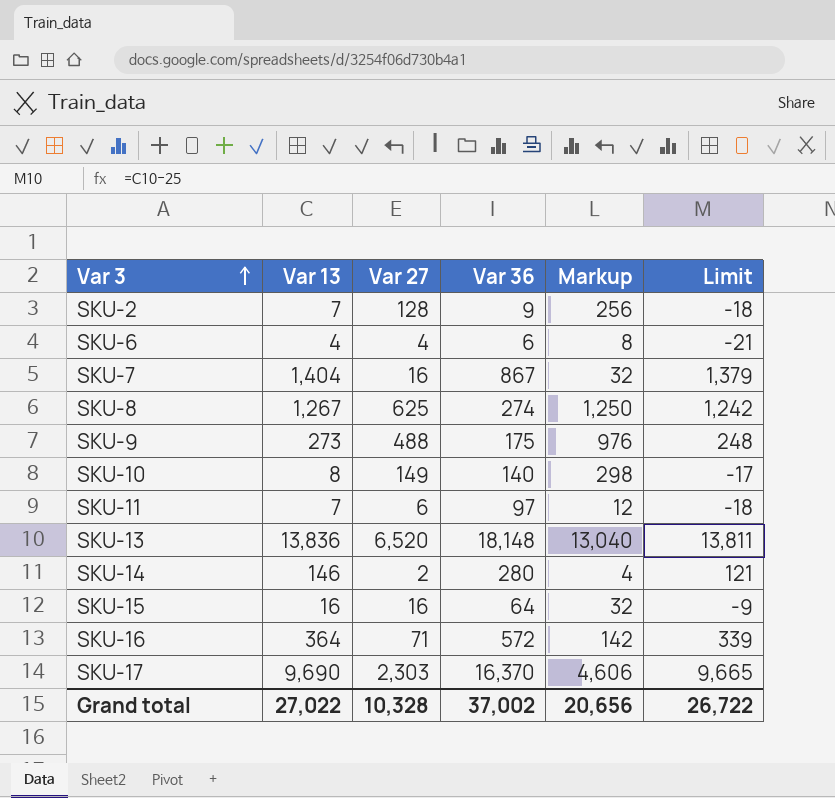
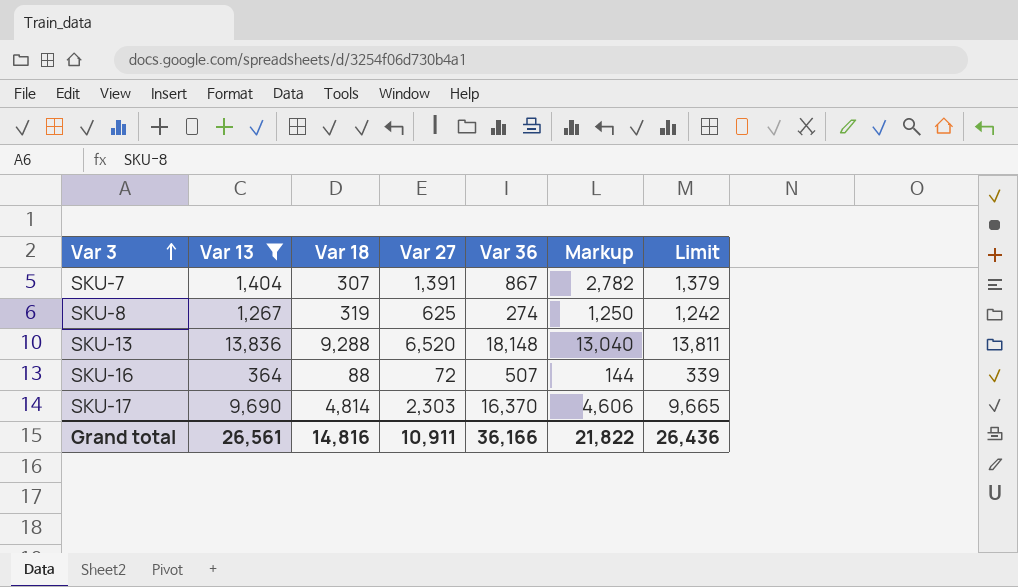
filter: none -> Var 13 >= 364
column Var 18 | position: none -> 3
SKU-7 | Var 27: 16 -> 1,391
SKU-7 | Markup: 32 -> 2,782
SKU-16 | Var 27: 71 -> 72
SKU-16 | Var 36: 572 -> 507
SKU-16 | Markup: 142 -> 144
Grand total | Var 13: 27,022 -> 26,561
Grand total | Var 27: 10,328 -> 10,911
Grand total | Var 36: 37,002 -> 36,166
Grand total | Markup: 20,656 -> 21,822
Grand total | Limit: 26,722 -> 26,436

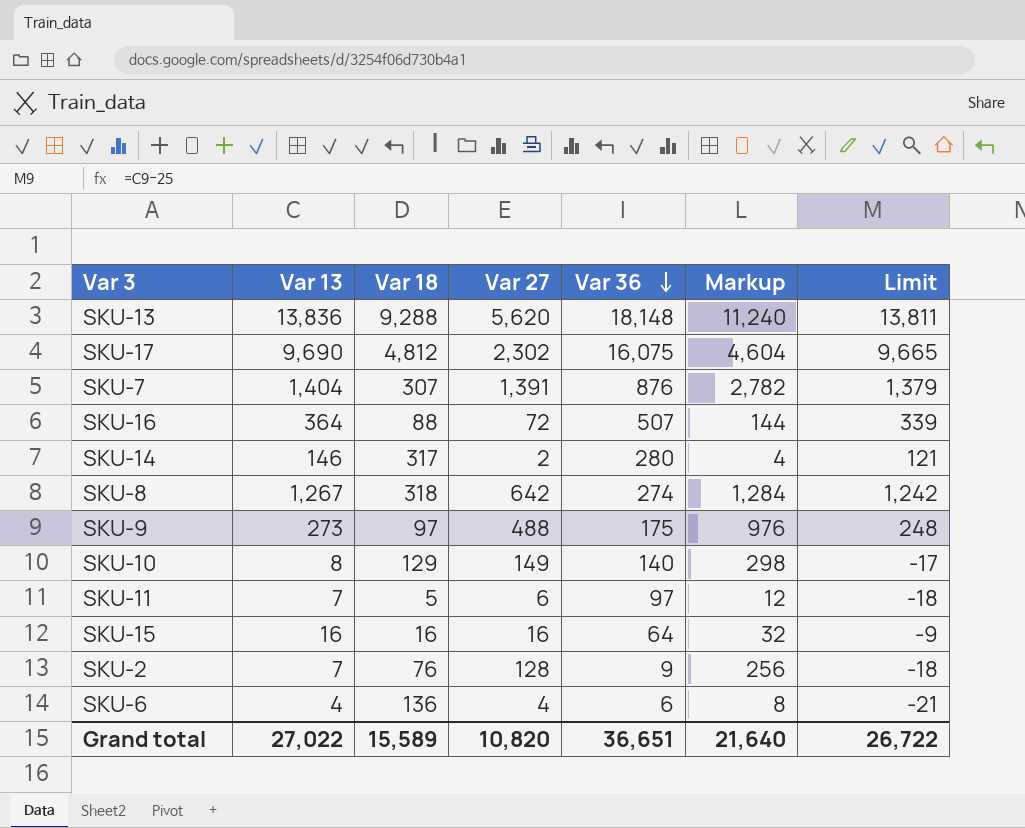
filter: Var 13 >= 364 -> none
row order: Var 3 ascending -> Var 36 descending
SKU-13 | Var 27: 6,520 -> 5,620
SKU-13 | Markup: 13,040 -> 11,240
SKU-17 | Var 18: 4,814 -> 4,812
SKU-17 | Var 27: 2,303 -> 2,302
SKU-17 | Var 36: 16,370 -> 16,075
SKU-17 | Markup: 4,606 -> 4,604
SKU-7 | Var 36: 867 -> 876
SKU-8 | Var 18: 319 -> 318
SKU-8 | Var 27: 625 -> 642
SKU-8 | Markup: 1,250 -> 1,284
Grand total | Var 13: 26,561 -> 27,022
Grand total | Var 18: 14,816 -> 15,589
Grand total | Var 27: 10,911 -> 10,820
Grand total | Var 36: 36,166 -> 36,651
Grand total | Markup: 21,822 -> 21,640
Grand total | Limit: 26,436 -> 26,722

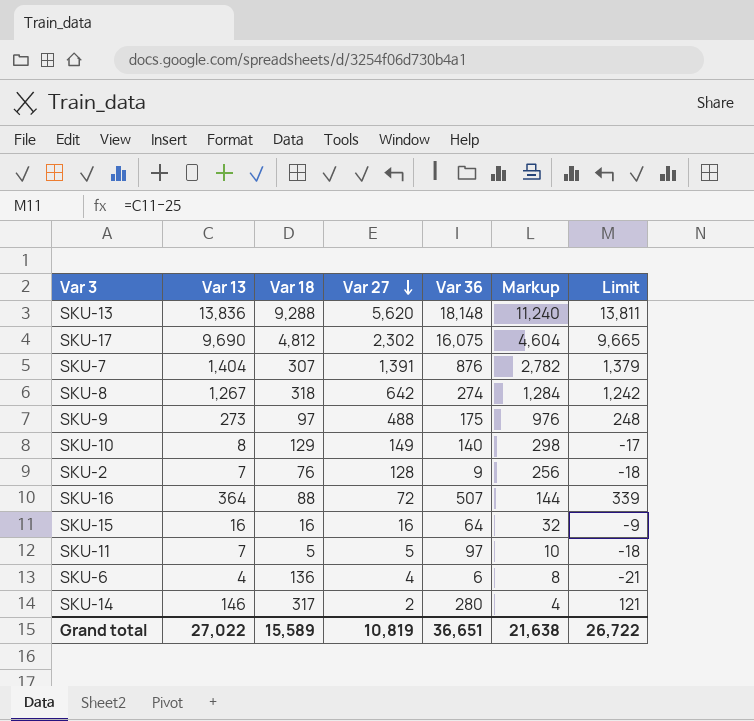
row order: Var 36 descending -> Var 27 descending
SKU-11 | Var 27: 6 -> 5
SKU-11 | Markup: 12 -> 10
Grand total | Var 27: 10,820 -> 10,819
Grand total | Markup: 21,640 -> 21,638

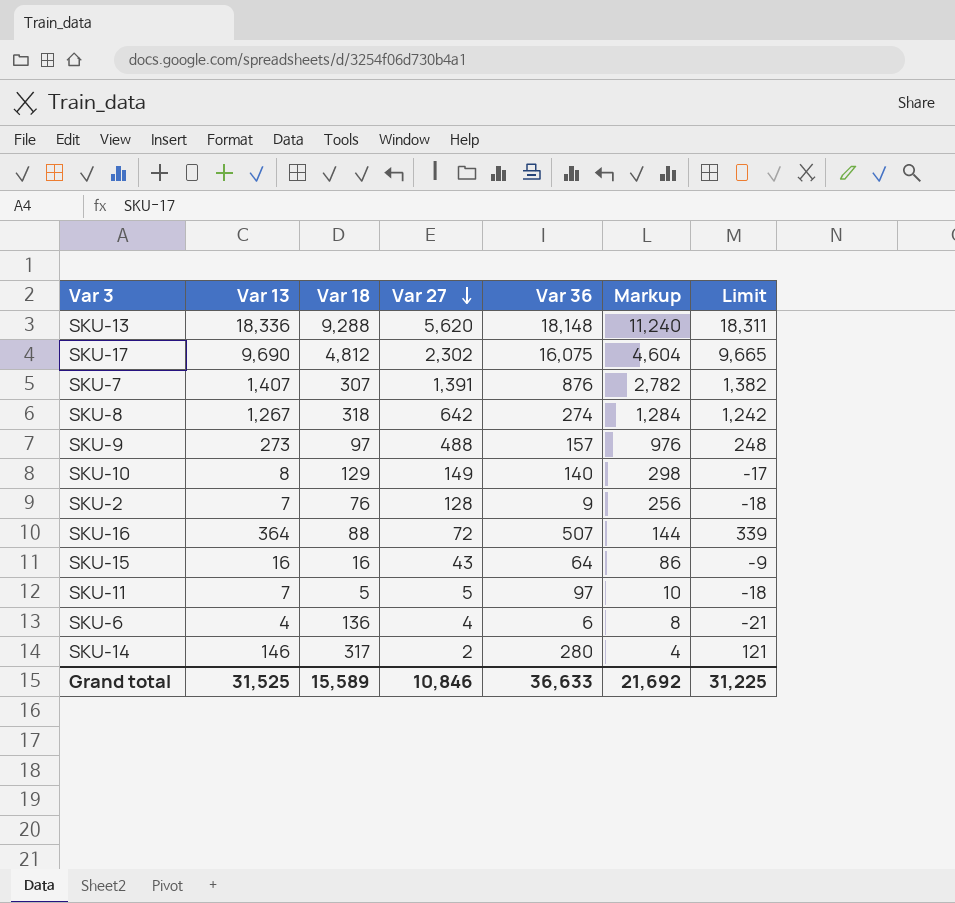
SKU-13 | Var 13: 13,836 -> 18,336
SKU-13 | Limit: 13,811 -> 18,311
SKU-7 | Var 13: 1,404 -> 1,407
SKU-7 | Limit: 1,379 -> 1,382
SKU-9 | Var 36: 175 -> 157
SKU-15 | Var 27: 16 -> 43
SKU-15 | Markup: 32 -> 86
Grand total | Var 13: 27,022 -> 31,525
Grand total | Var 27: 10,819 -> 10,846
Grand total | Var 36: 36,651 -> 36,633
Grand total | Markup: 21,638 -> 21,692
Grand total | Limit: 26,722 -> 31,225

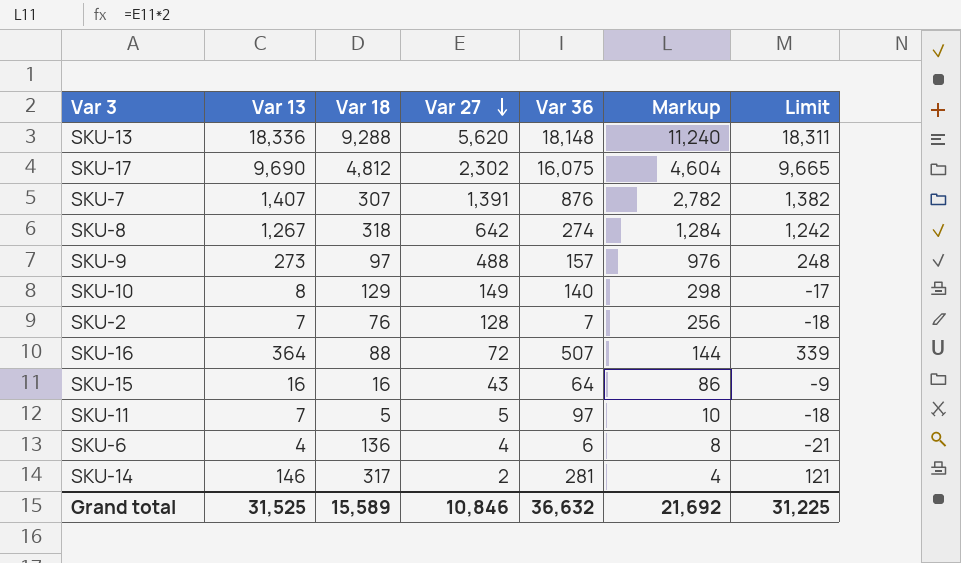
SKU-2 | Var 36: 9 -> 7
SKU-14 | Var 36: 280 -> 281
Grand total | Var 36: 36,633 -> 36,632

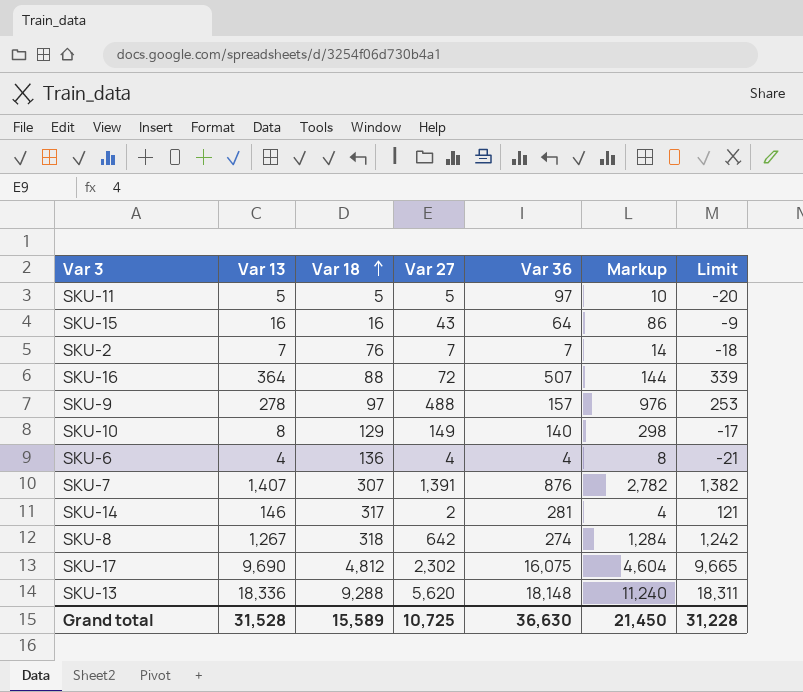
row order: Var 27 descending -> Var 18 ascending
SKU-11 | Var 13: 7 -> 5
SKU-11 | Limit: -18 -> -20
SKU-2 | Var 27: 128 -> 7
SKU-2 | Markup: 256 -> 14
SKU-9 | Var 13: 273 -> 278
SKU-9 | Limit: 248 -> 253
SKU-6 | Var 36: 6 -> 4
Grand total | Var 13: 31,525 -> 31,528
Grand total | Var 27: 10,846 -> 10,725
Grand total | Var 36: 36,632 -> 36,630
Grand total | Markup: 21,692 -> 21,450
Grand total | Limit: 31,225 -> 31,228

